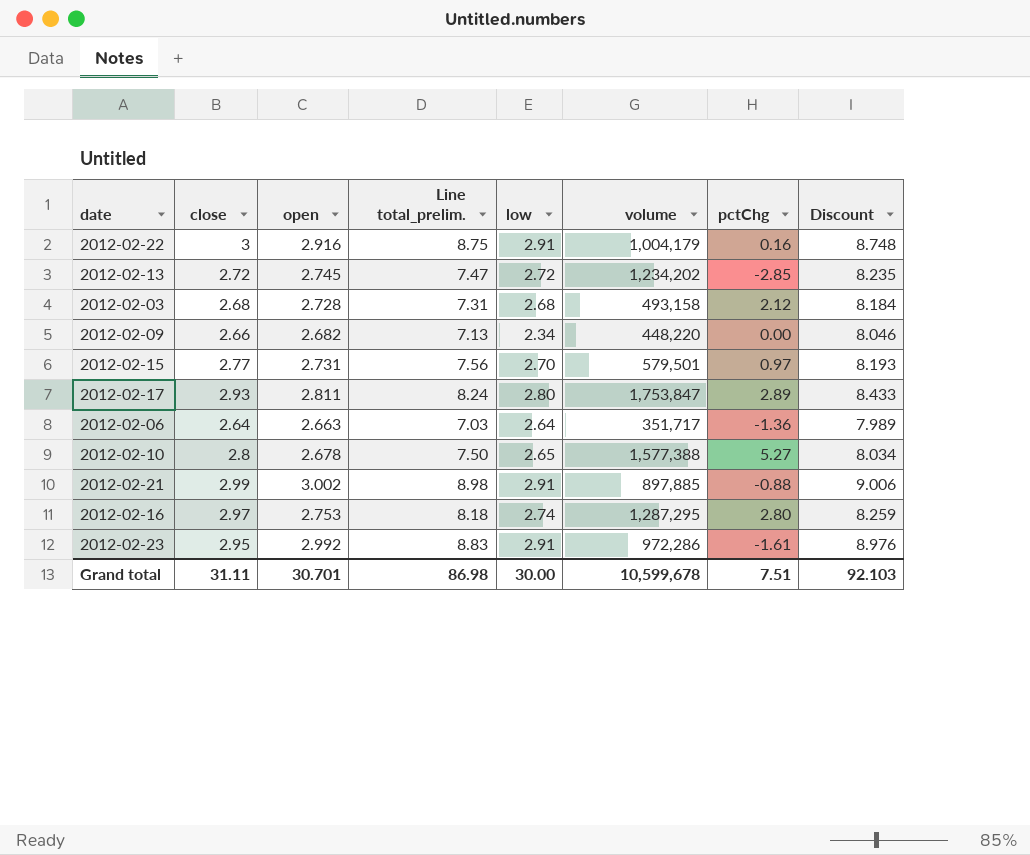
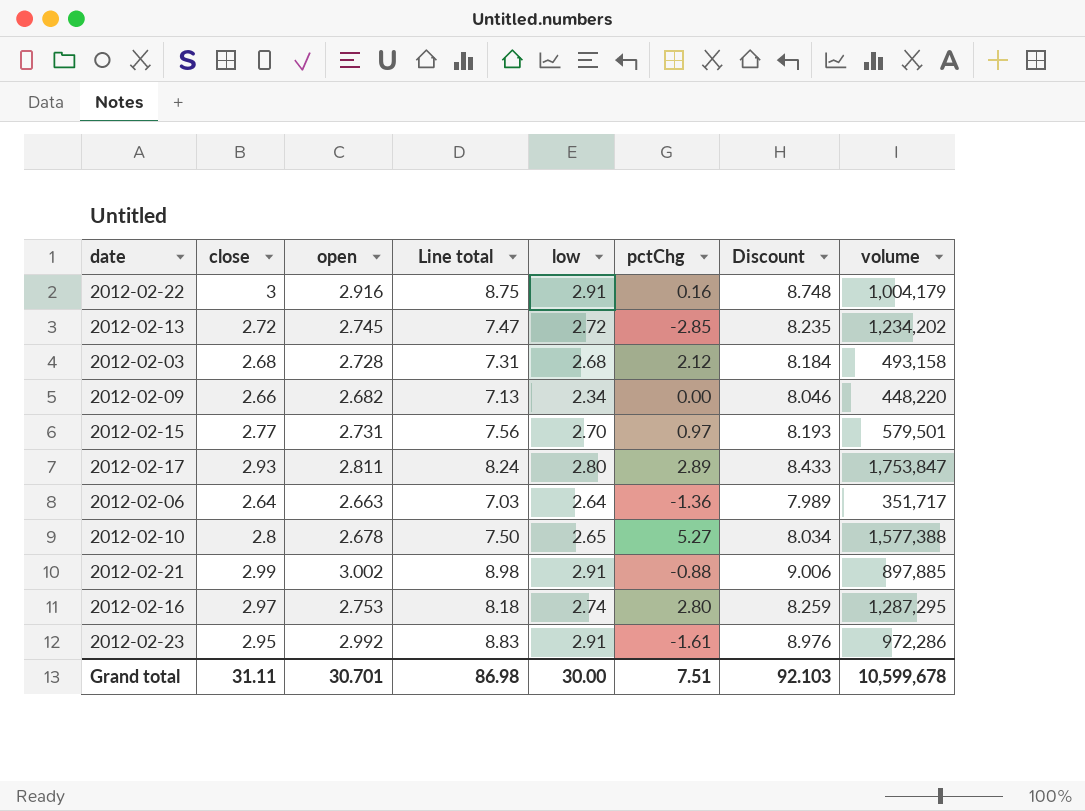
column name: Line total_prelim. -> Line total
column volume | position: 6 -> 8

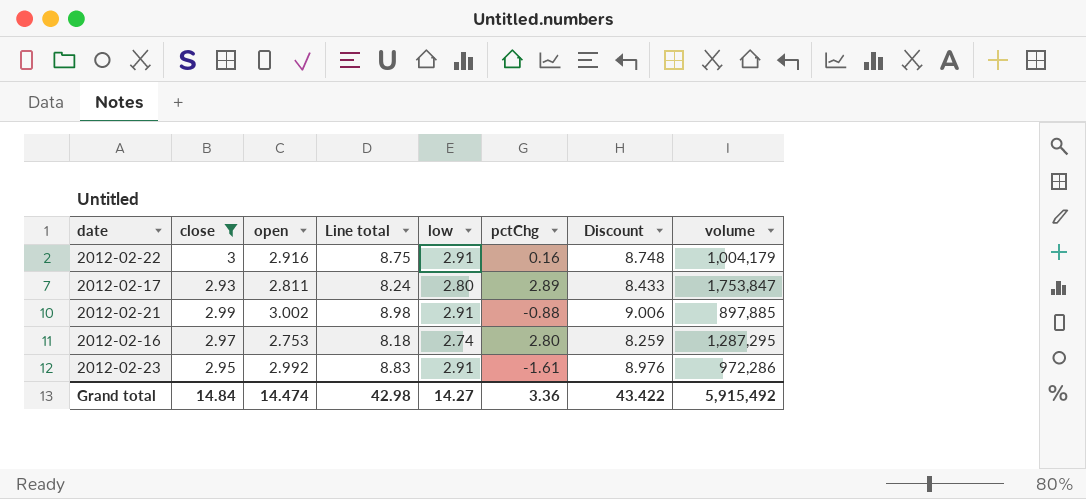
filter: none -> close >= 2.93
Grand total | close: 31.11 -> 14.84
Grand total | open: 30.701 -> 14.474
Grand total | Line total: 86.98 -> 42.98
Grand total | low: 30.00 -> 14.27
Grand total | pctChg: 7.51 -> 3.36
Grand total | Discount: 92.103 -> 43.422
Grand total | volume: 10,599,678 -> 5,915,492

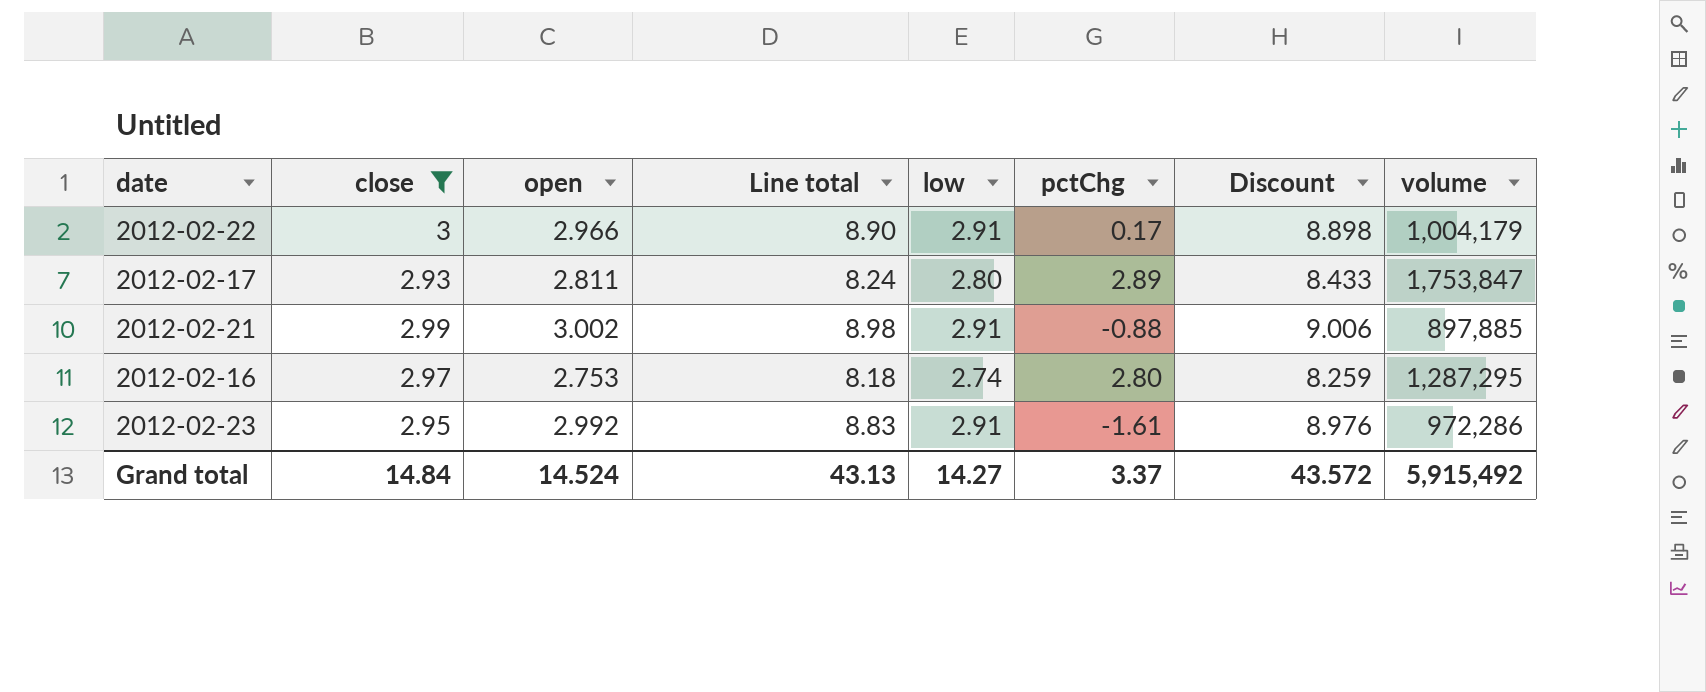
2012-02-22 | open: 2.916 -> 2.966
2012-02-22 | Line total: 8.75 -> 8.90
2012-02-22 | pctChg: 0.16 -> 0.17
2012-02-22 | Discount: 8.748 -> 8.898
Grand total | open: 14.474 -> 14.524
Grand total | Line total: 42.98 -> 43.13
Grand total | pctChg: 3.36 -> 3.37
Grand total | Discount: 43.422 -> 43.572

